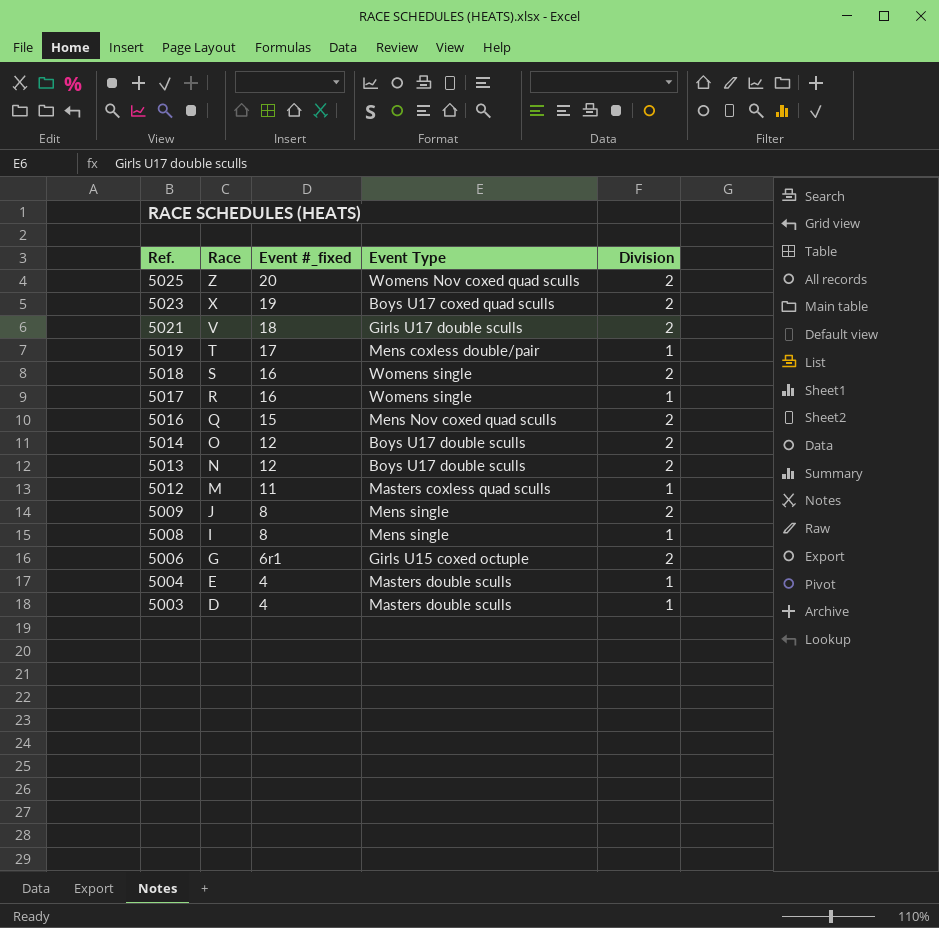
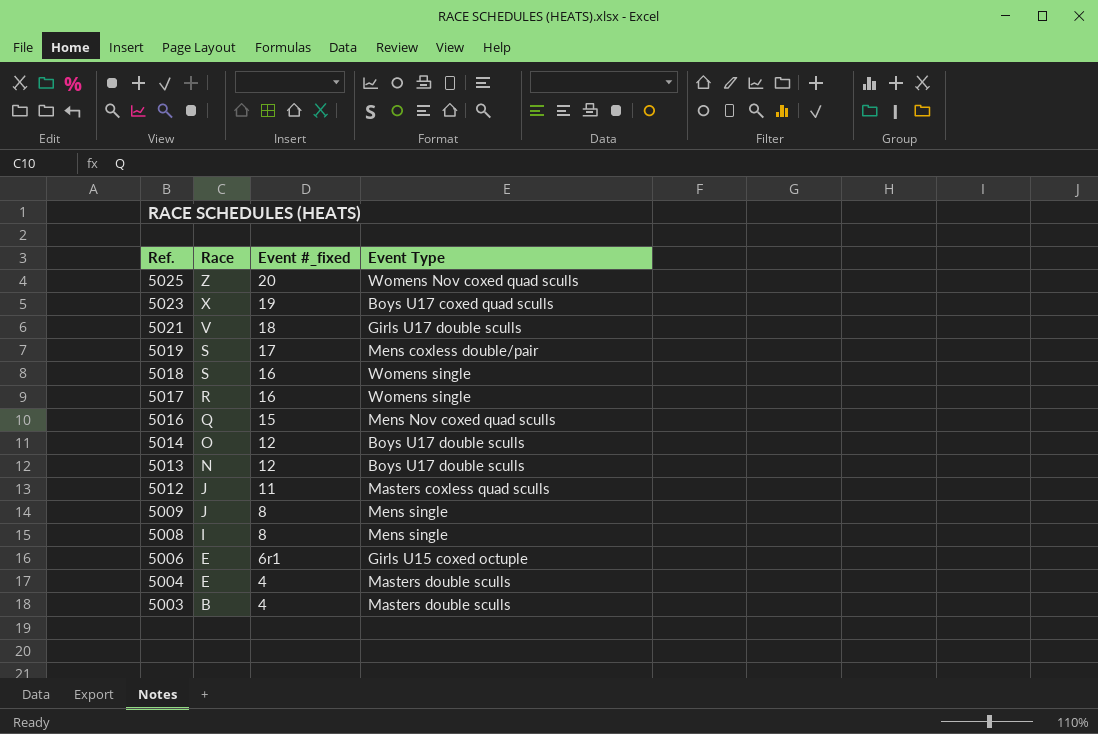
column Division | position: 5 -> none
5019 | Race: T -> S
5012 | Race: M -> J
5006 | Race: G -> E
5003 | Race: D -> B

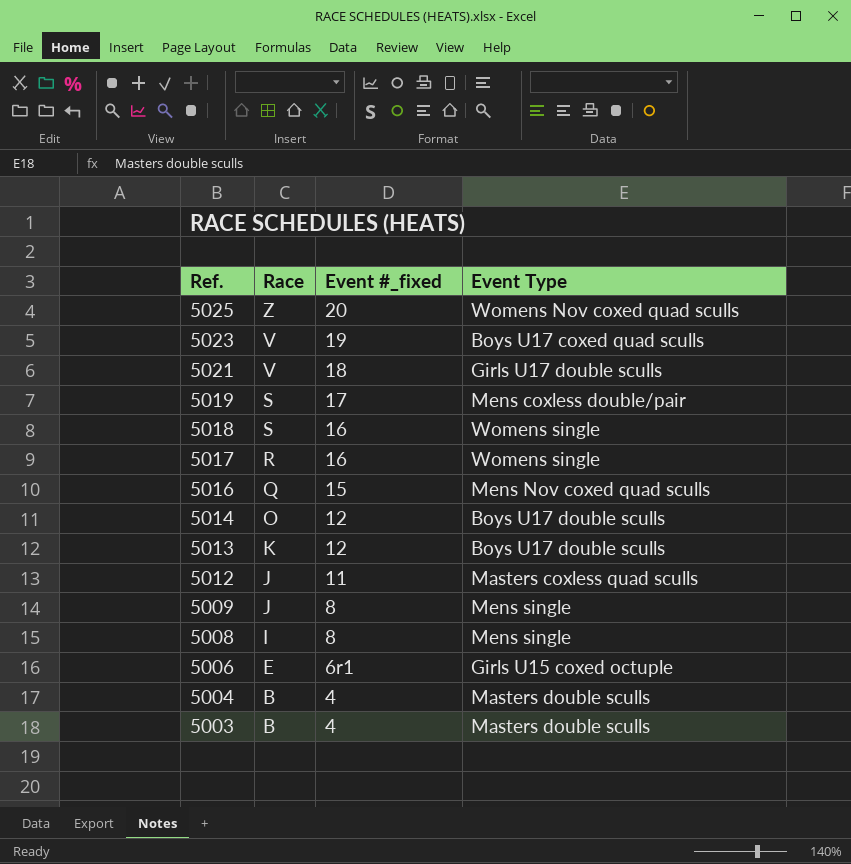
5023 | Race: X -> V
5013 | Race: N -> K
5004 | Race: E -> B

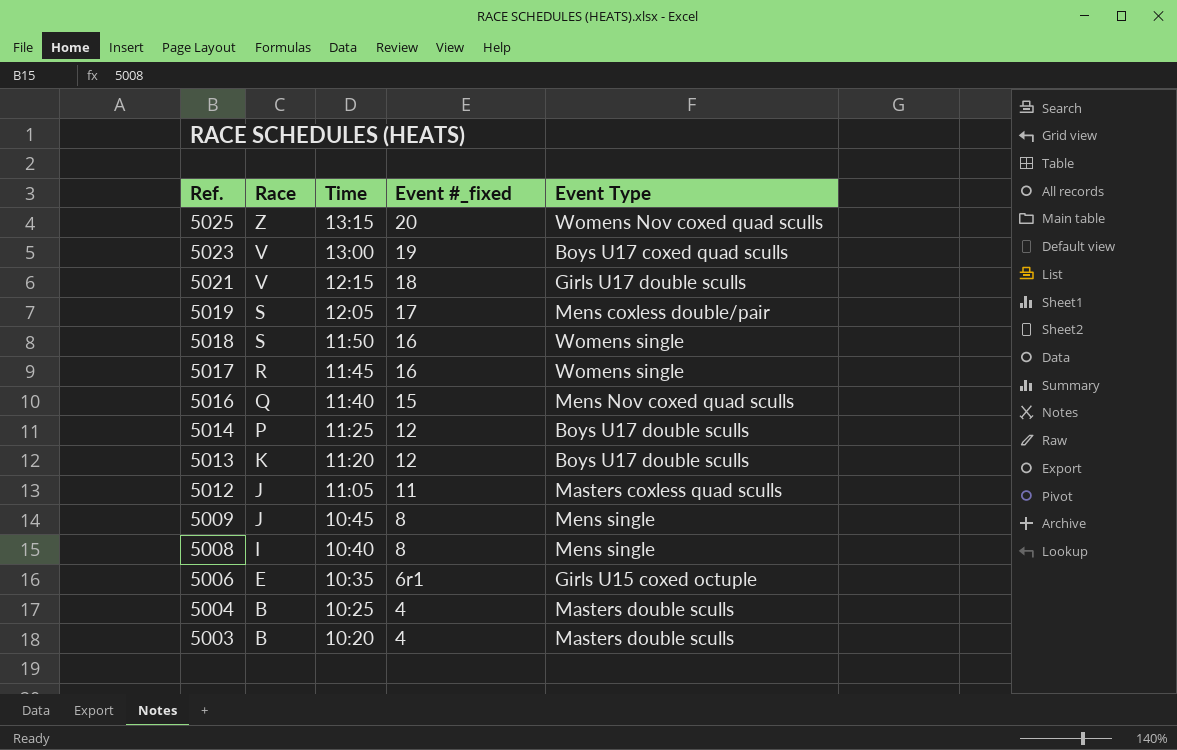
column Time | position: none -> 3
5014 | Race: O -> P

